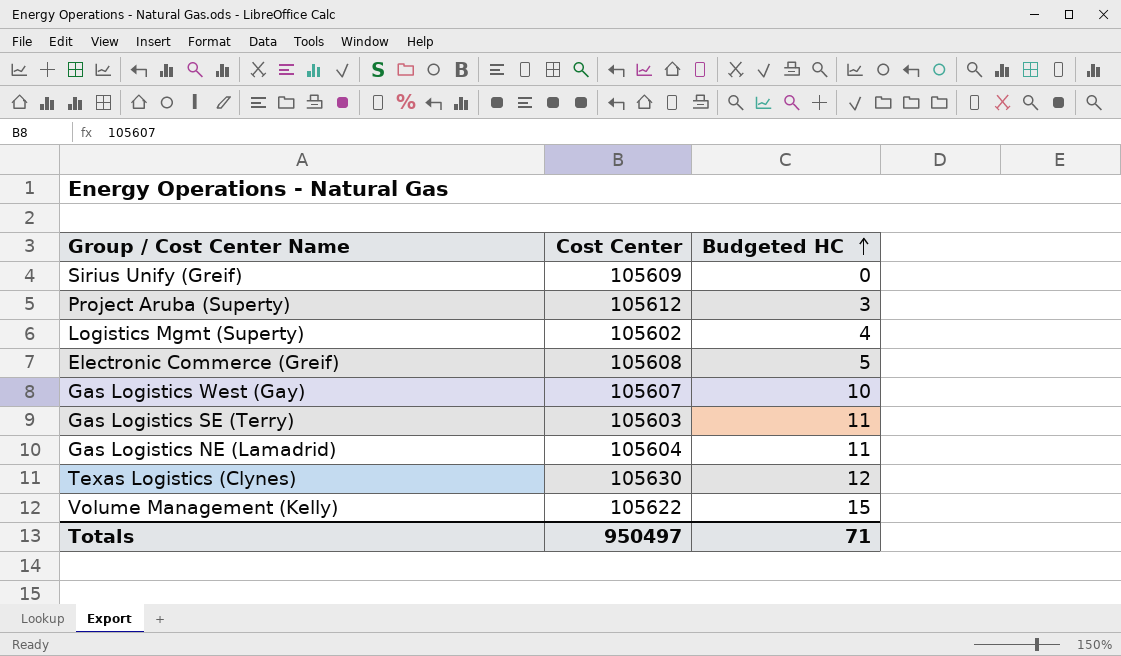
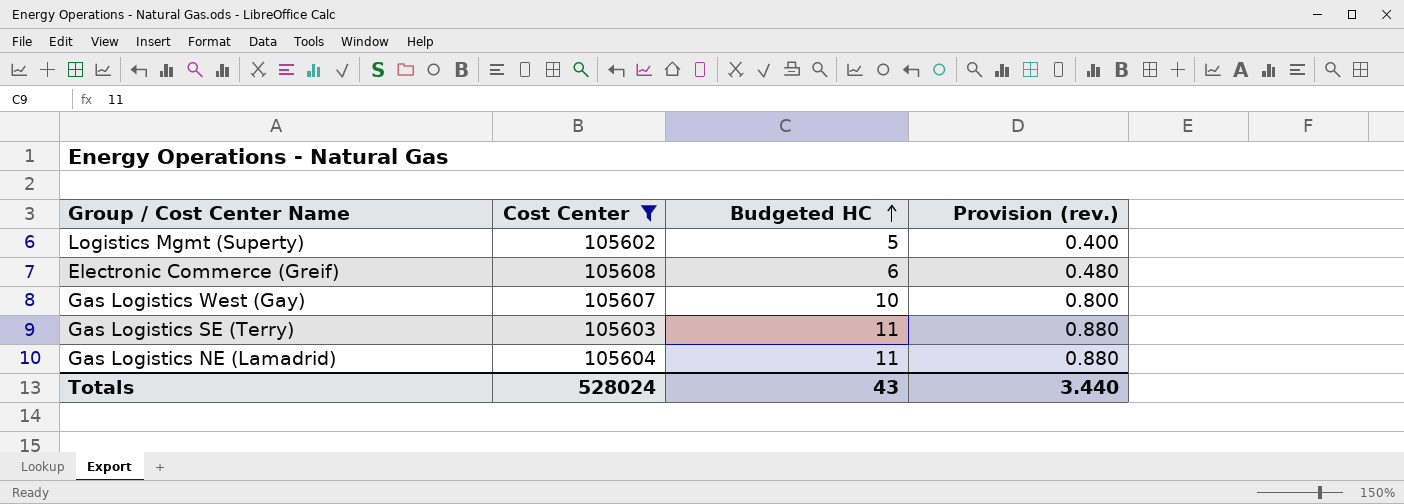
filter: none -> Cost Center <= 105608
column Provision (rev.) | formula: none -> [Budgeted HC] * 0.08
Logistics Mgmt (Superty) | Budgeted HC: 4 -> 5
Electronic Commerce (Greif) | Budgeted HC: 5 -> 6
Totals | Cost Center: 950497 -> 528024
Totals | Budgeted HC: 71 -> 43

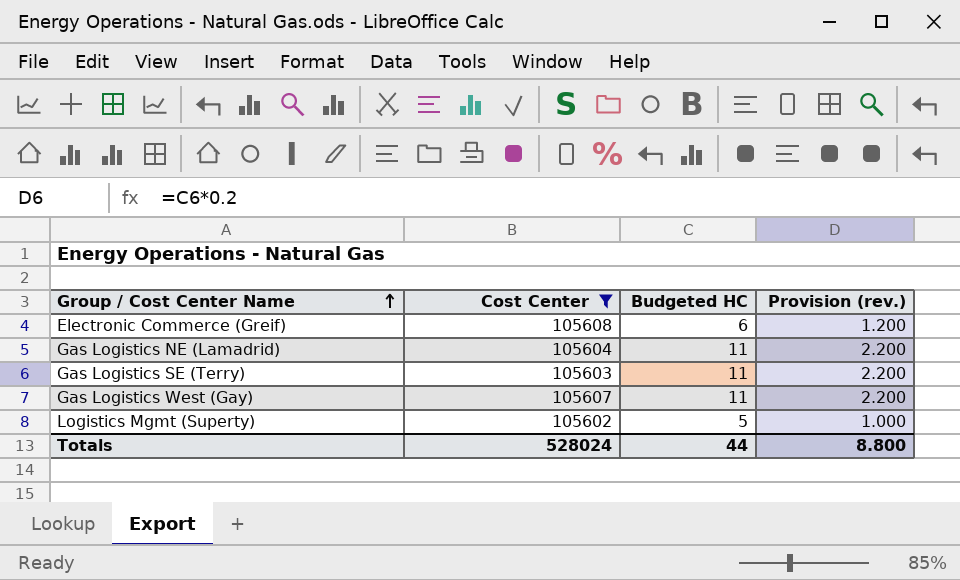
row order: Budgeted HC ascending -> Group / Cost Center Name ascending
column Provision (rev.) | formula: [Budgeted HC] * 0.08 -> [Budgeted HC] * 0.2
Gas Logistics West (Gay) | Budgeted HC: 10 -> 11
Totals | Budgeted HC: 43 -> 44
Totals | Provision (rev.): 3.440 -> 8.800

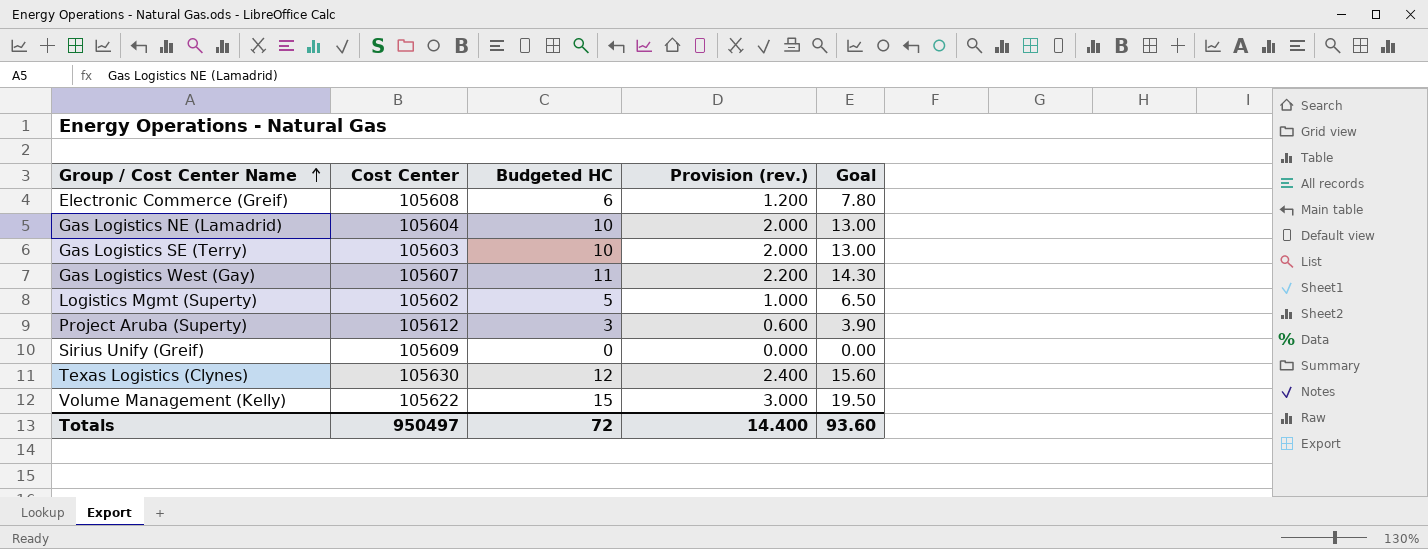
filter: Cost Center <= 105608 -> none
column Goal | formula: none -> [Budgeted HC] * 1.3
Gas Logistics NE (Lamadrid) | Budgeted HC: 11 -> 10
Gas Logistics NE (Lamadrid) | Provision (rev.): 2.200 -> 2.000
Gas Logistics SE (Terry) | Budgeted HC: 11 -> 10
Gas Logistics SE (Terry) | Provision (rev.): 2.200 -> 2.000
Totals | Cost Center: 528024 -> 950497
Totals | Budgeted HC: 44 -> 72
Totals | Provision (rev.): 8.800 -> 14.400

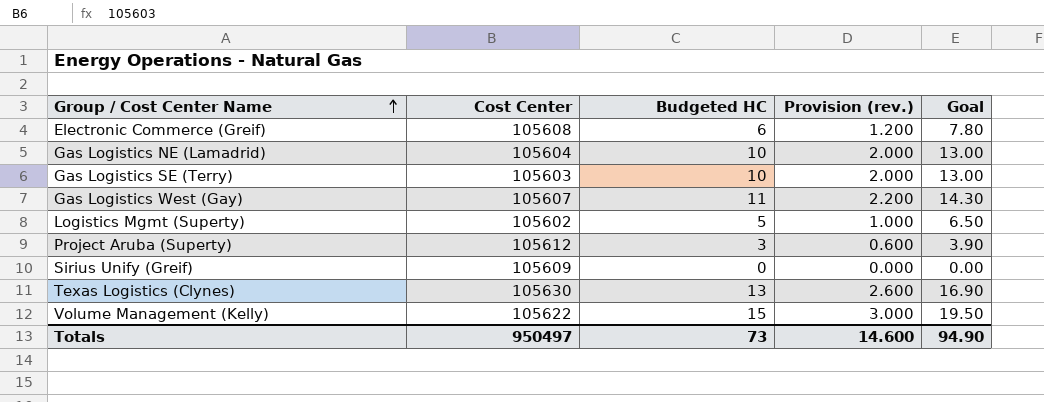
Texas Logistics (Clynes) | Budgeted HC: 12 -> 13
Texas Logistics (Clynes) | Provision (rev.): 2.400 -> 2.600
Texas Logistics (Clynes) | Goal: 15.60 -> 16.90
Totals | Budgeted HC: 72 -> 73
Totals | Provision (rev.): 14.400 -> 14.600
Totals | Goal: 93.60 -> 94.90

